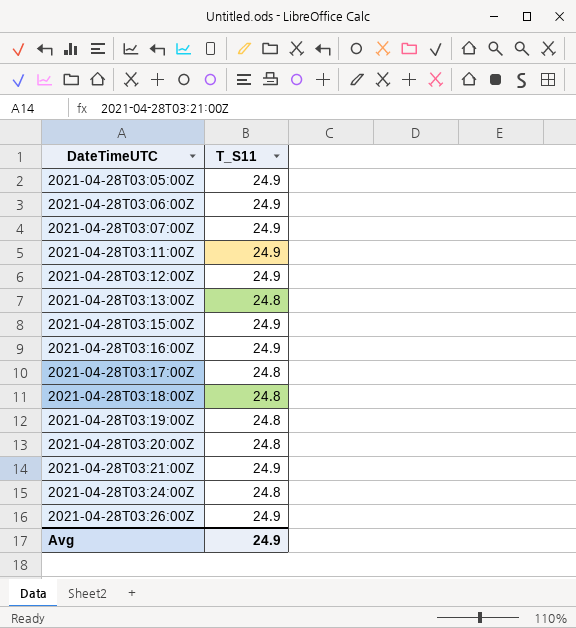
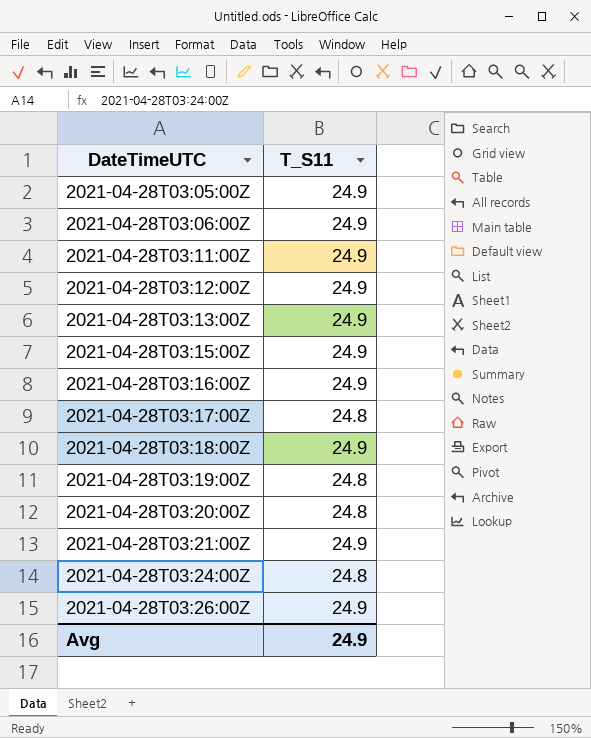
row 2021-04-28T03:07:00Z: 24.9 -> none
2021-04-28T03:13:00Z | T_S11: 24.8 -> 24.9
2021-04-28T03:18:00Z | T_S11: 24.8 -> 24.9

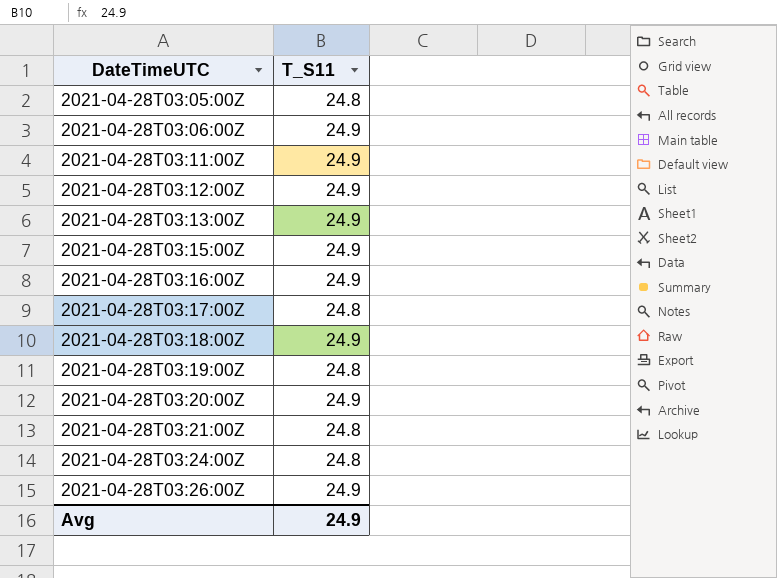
2021-04-28T03:05:00Z | T_S11: 24.9 -> 24.8
2021-04-28T03:20:00Z | T_S11: 24.8 -> 24.9
2021-04-28T03:21:00Z | T_S11: 24.9 -> 24.8

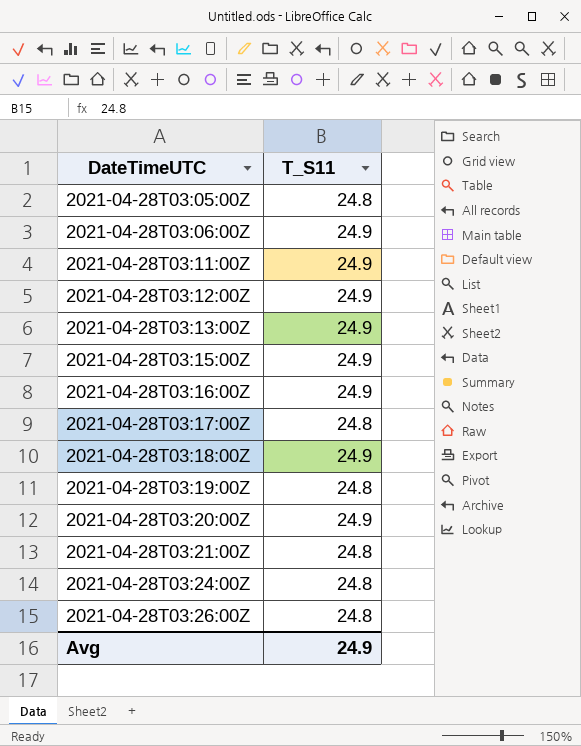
2021-04-28T03:26:00Z | T_S11: 24.9 -> 24.8

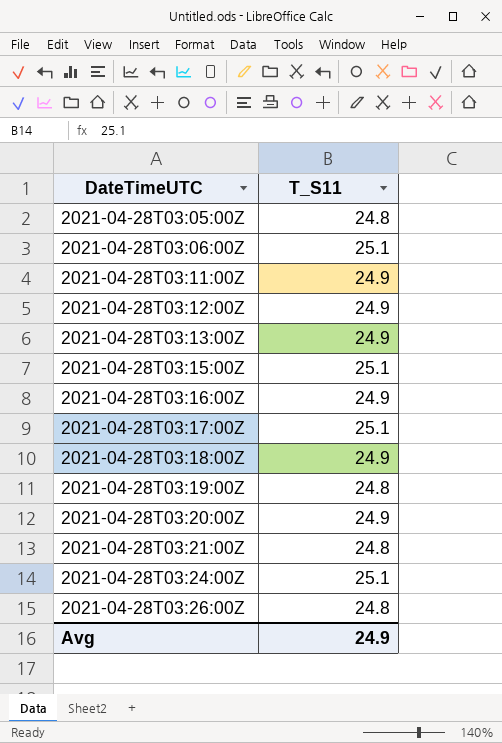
2021-04-28T03:06:00Z | T_S11: 24.9 -> 25.1
2021-04-28T03:15:00Z | T_S11: 24.9 -> 25.1
2021-04-28T03:17:00Z | T_S11: 24.8 -> 25.1
2021-04-28T03:24:00Z | T_S11: 24.8 -> 25.1

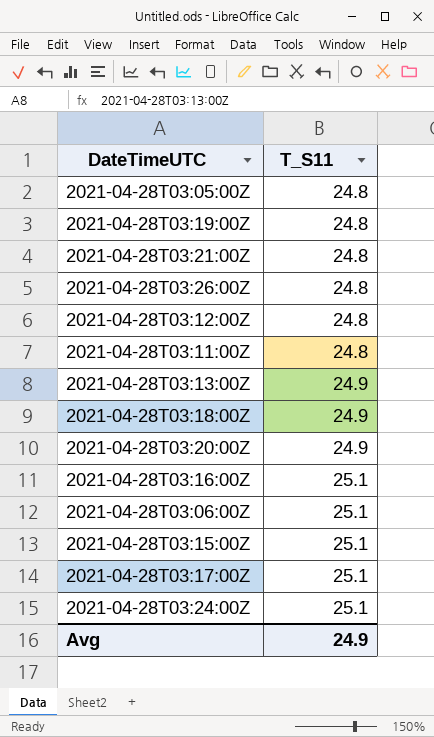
row order: DateTimeUTC ascending -> T_S11 ascending
2021-04-28T03:12:00Z | T_S11: 24.9 -> 24.8
2021-04-28T03:11:00Z | T_S11: 24.9 -> 24.8
2021-04-28T03:16:00Z | T_S11: 24.9 -> 25.1

